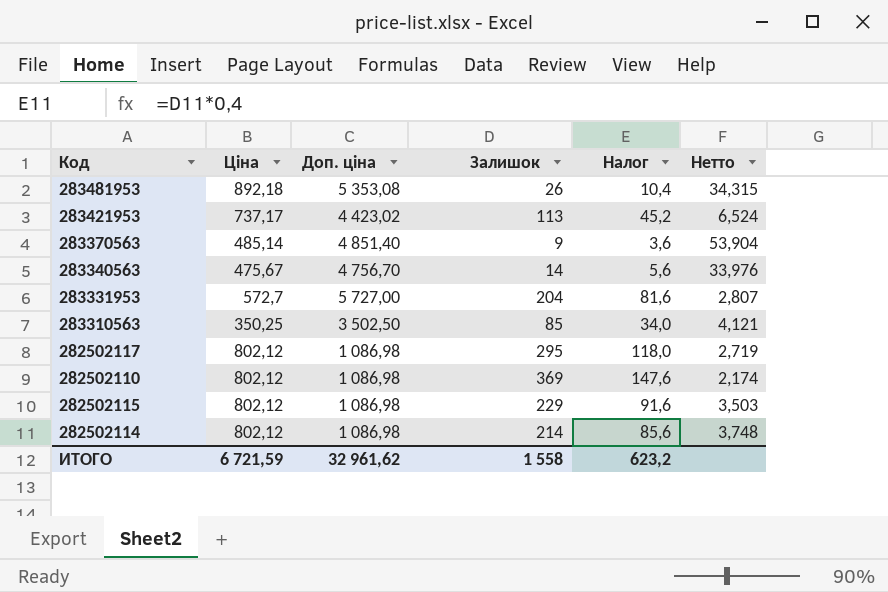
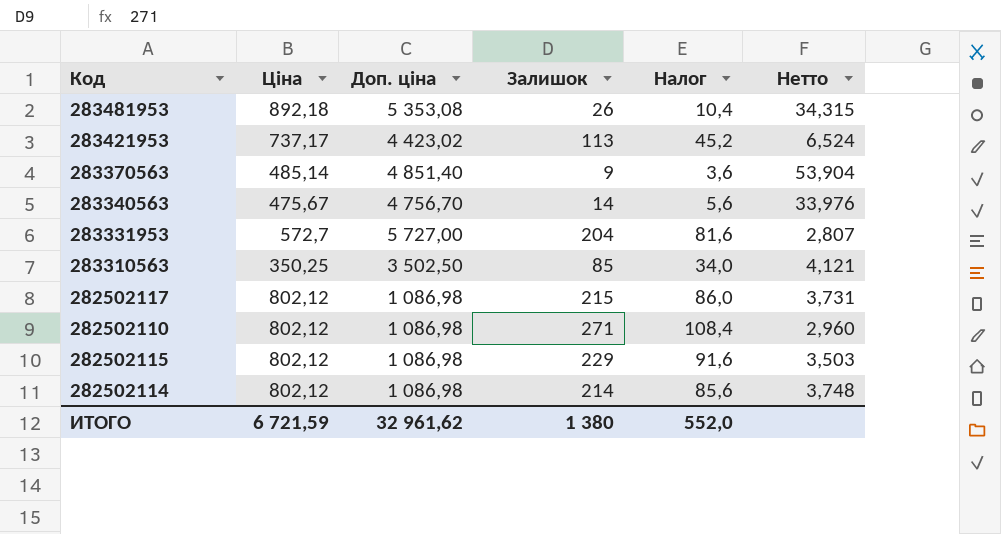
282502117 | Залишок: 295 -> 215
282502117 | Налог: 118,0 -> 86,0
282502117 | Нетто: 2,719 -> 3,731
282502110 | Залишок: 369 -> 271
282502110 | Налог: 147,6 -> 108,4
282502110 | Нетто: 2,174 -> 2,960
ИТОГО | Залишок: 1 558 -> 1 380
ИТОГО | Налог: 623,2 -> 552,0

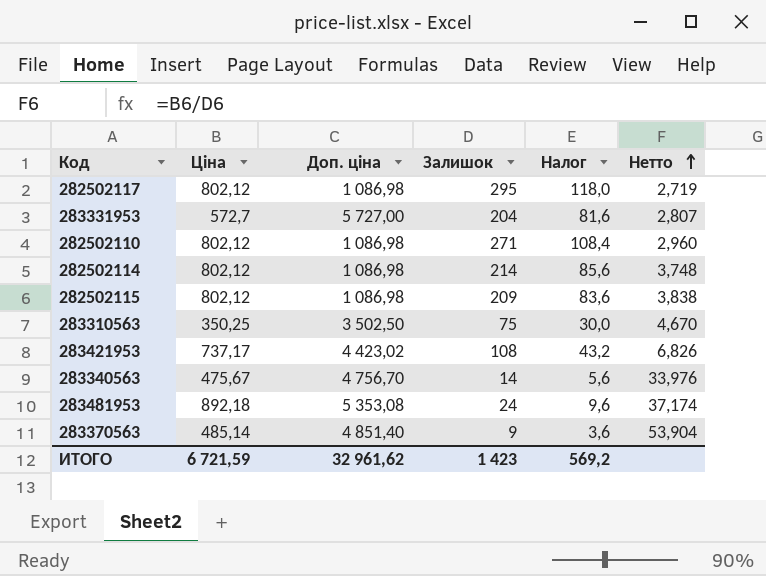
row order: none -> Нетто ascending
282502117 | Залишок: 215 -> 295
282502117 | Налог: 86,0 -> 118,0
282502117 | Нетто: 3,731 -> 2,719
282502115 | Залишок: 229 -> 209
282502115 | Налог: 91,6 -> 83,6
282502115 | Нетто: 3,503 -> 3,838
283310563 | Залишок: 85 -> 75
283310563 | Налог: 34,0 -> 30,0
283310563 | Нетто: 4,121 -> 4,670
283421953 | Залишок: 113 -> 108
283421953 | Налог: 45,2 -> 43,2
283421953 | Нетто: 6,524 -> 6,826
283481953 | Залишок: 26 -> 24
283481953 | Налог: 10,4 -> 9,6
283481953 | Нетто: 34,315 -> 37,174
ИТОГО | Залишок: 1 380 -> 1 423
ИТОГО | Налог: 552,0 -> 569,2

